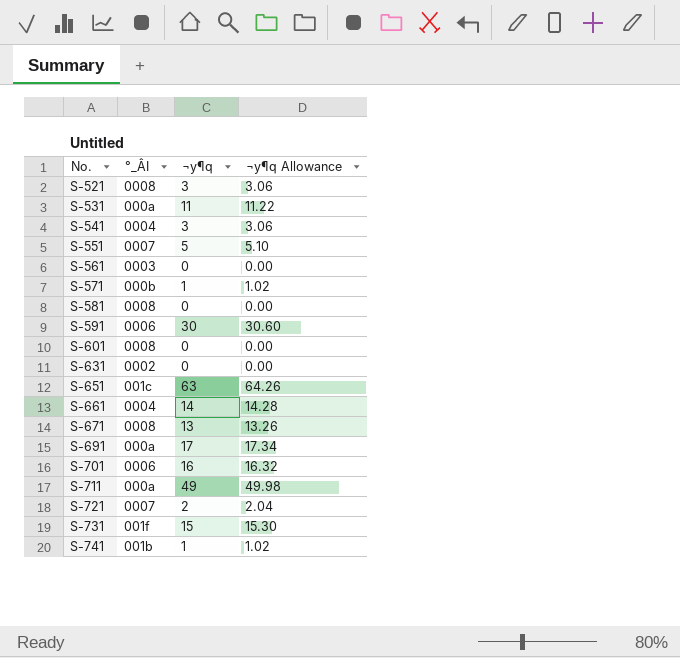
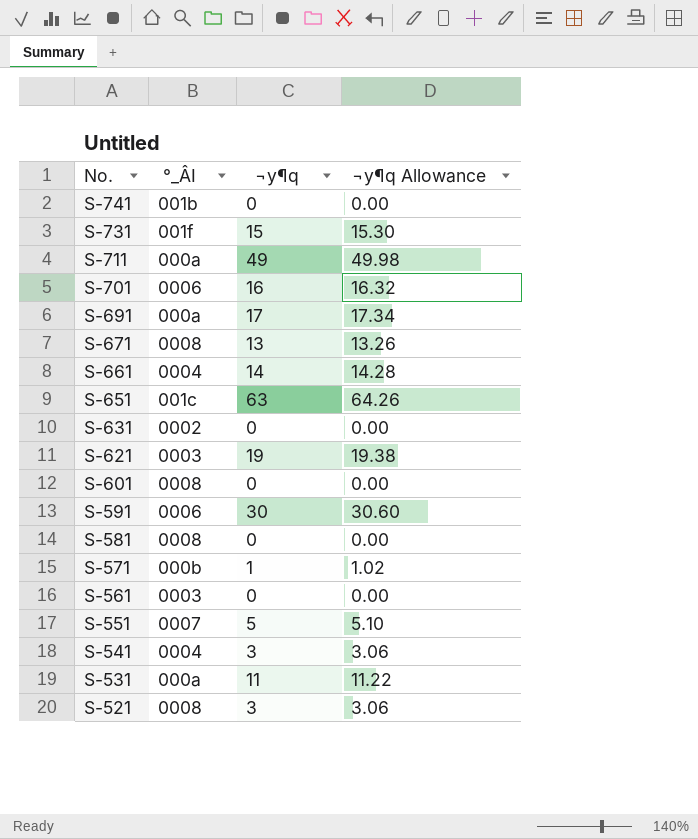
row order: No. ascending -> No. descending
row S-721: 0007 | 2 | 2.04 -> none
S-741 | ¬y¶q: 1 -> 0
S-741 | ¬y¶q Allowance: 1.02 -> 0.00
row S-621: none -> 0003 | 19 | 19.38

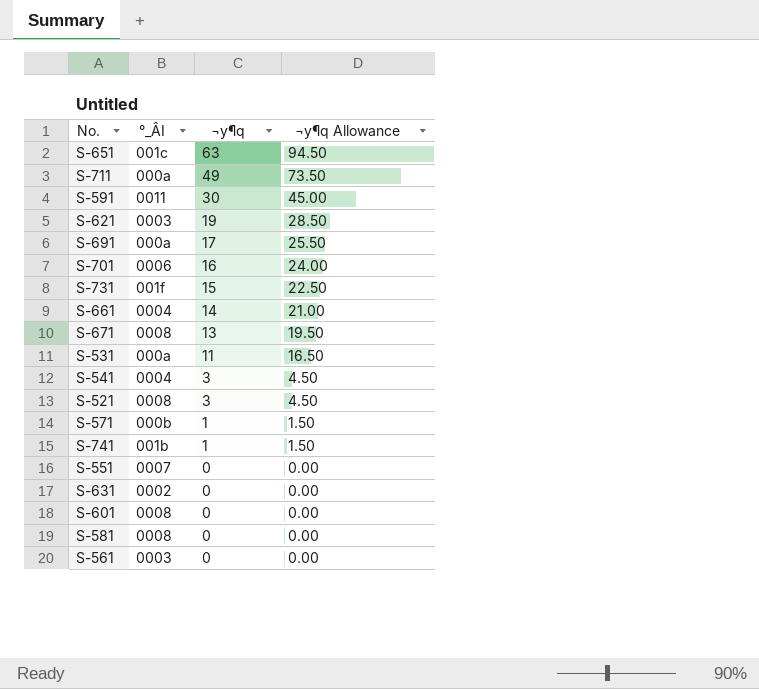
row order: No. descending -> ¬y¶q descending
column ¬y¶q Allowance | formula: [¬y¶q] * 1.02 -> [¬y¶q] * 1.5
S-591 | °_ÂI: 0006 -> 0011
S-741 | ¬y¶q: 0 -> 1
S-551 | ¬y¶q: 5 -> 0

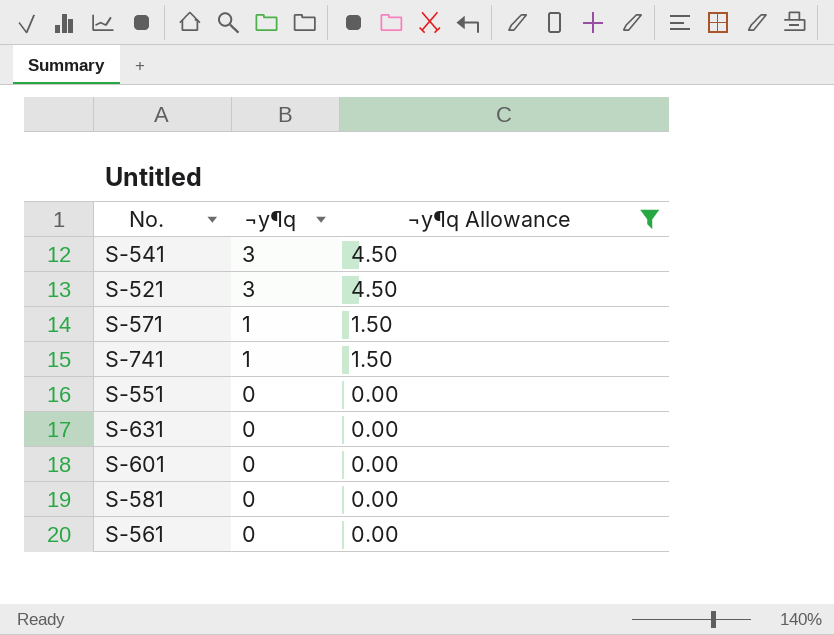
filter: none -> ¬y¶q Allowance <= 4.50
column °_ÂI | position: 2 -> none

